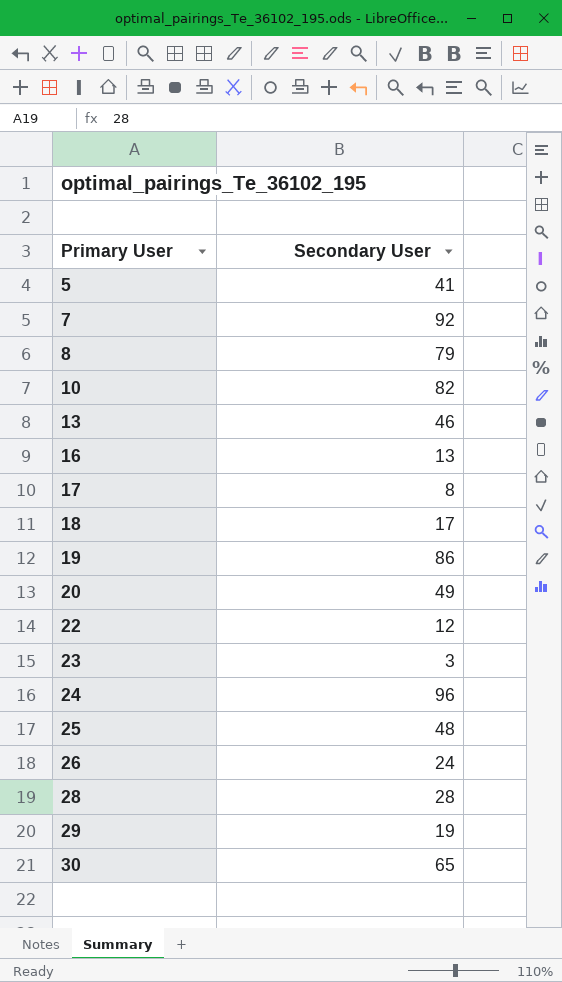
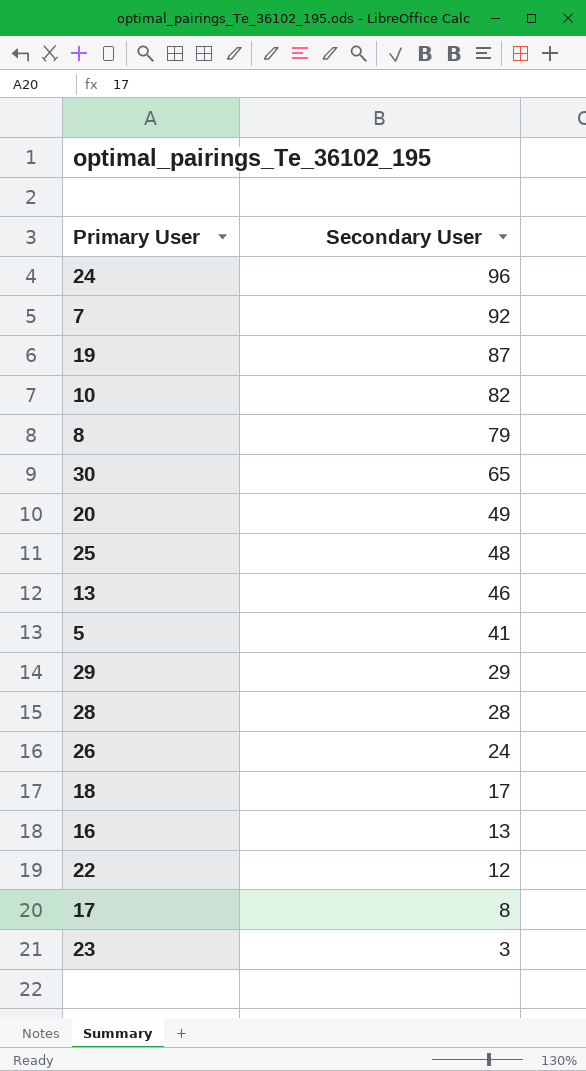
row order: Primary User ascending -> Secondary User descending
19 | Secondary User: 86 -> 87
29 | Secondary User: 19 -> 29

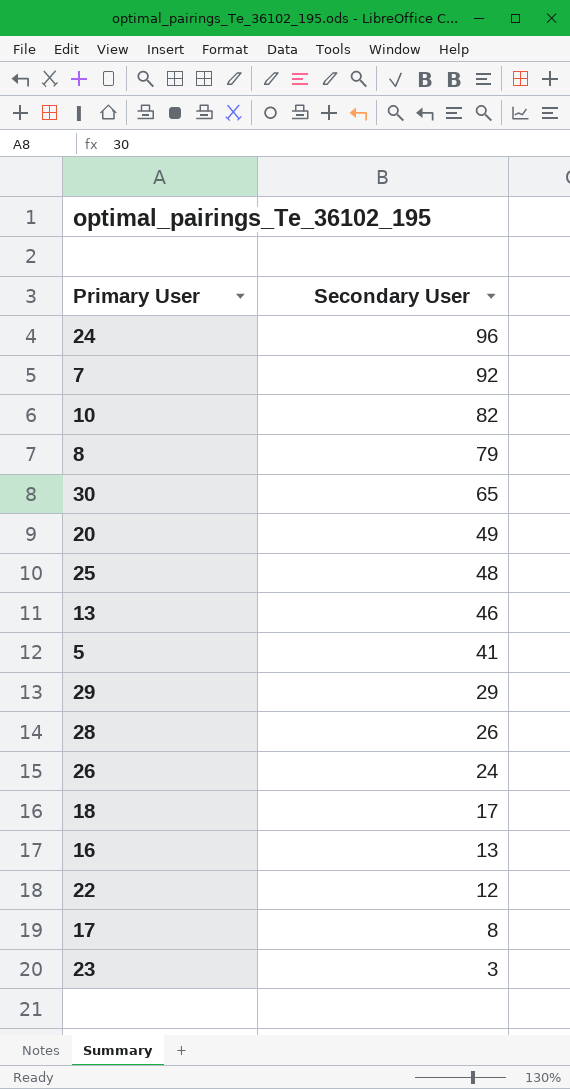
row 19: 87 -> none
28 | Secondary User: 28 -> 26

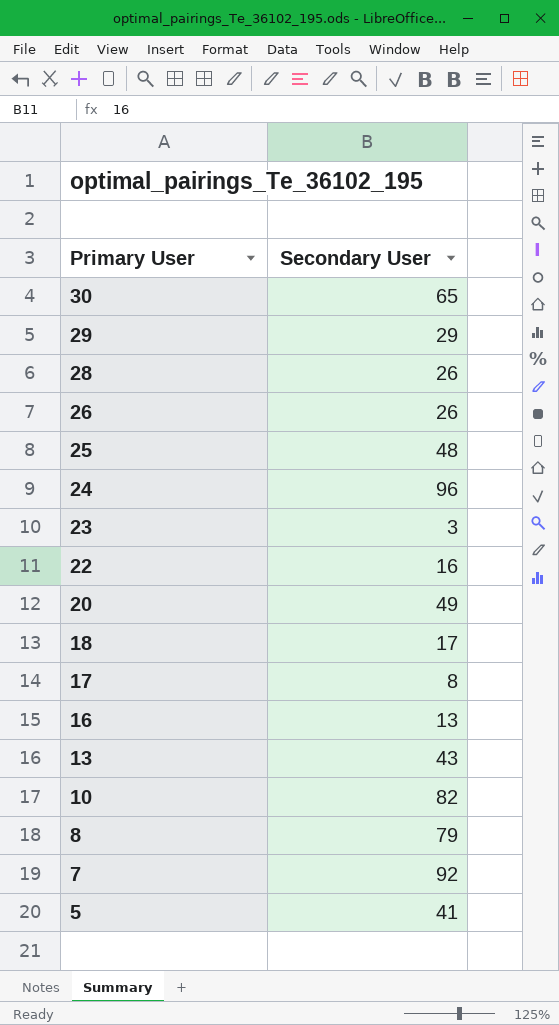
row order: Secondary User descending -> Primary User descending
26 | Secondary User: 24 -> 26
22 | Secondary User: 12 -> 16
13 | Secondary User: 46 -> 43

